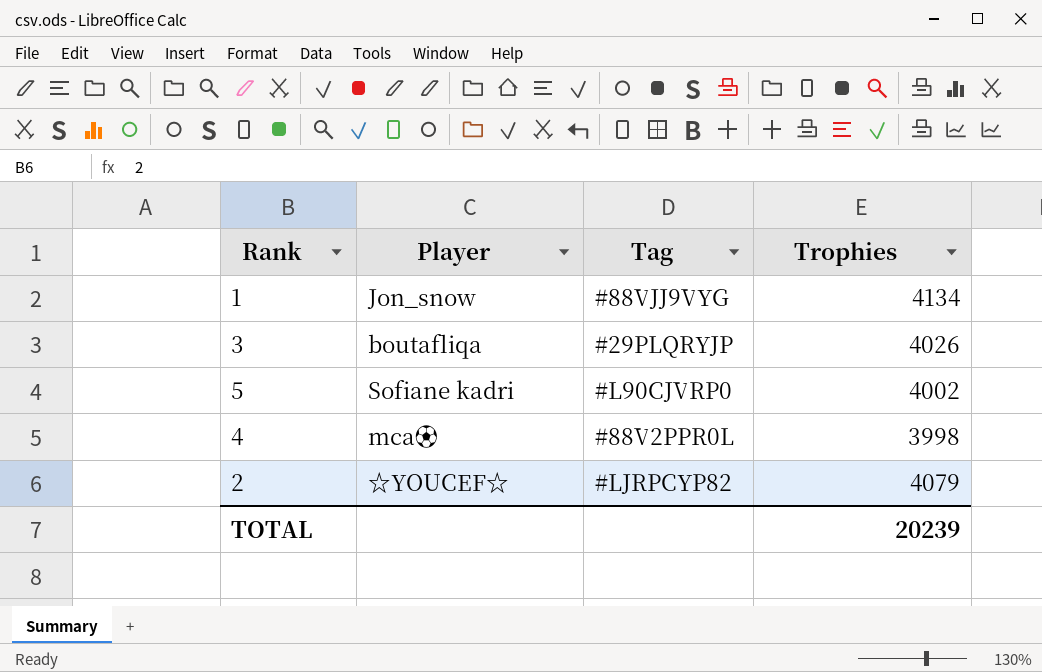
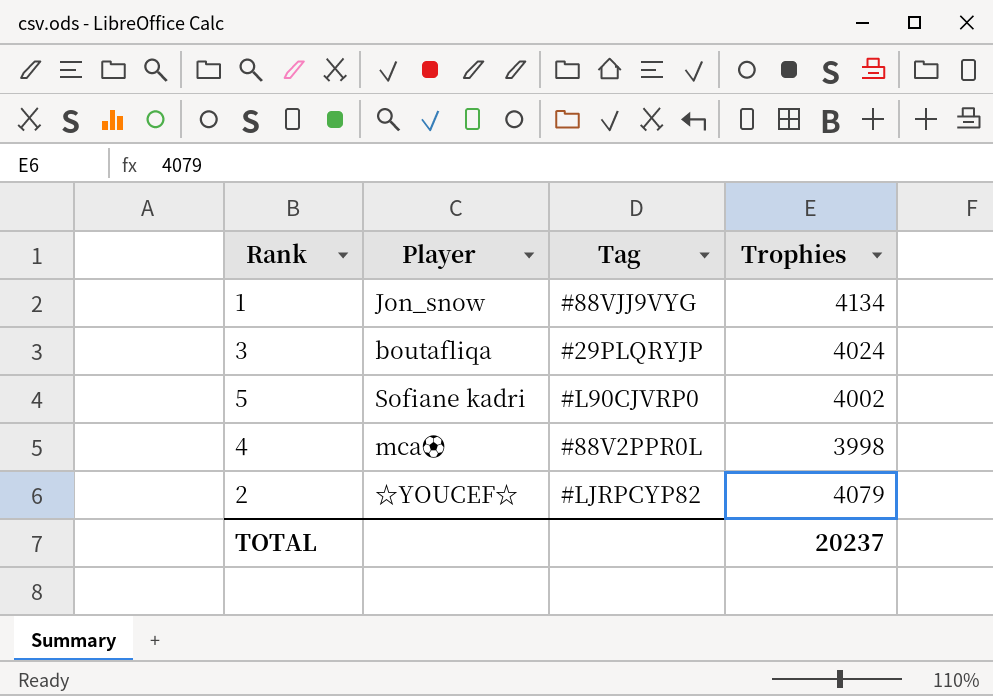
3 | Trophies: 4026 -> 4024
TOTAL | Trophies: 20239 -> 20237

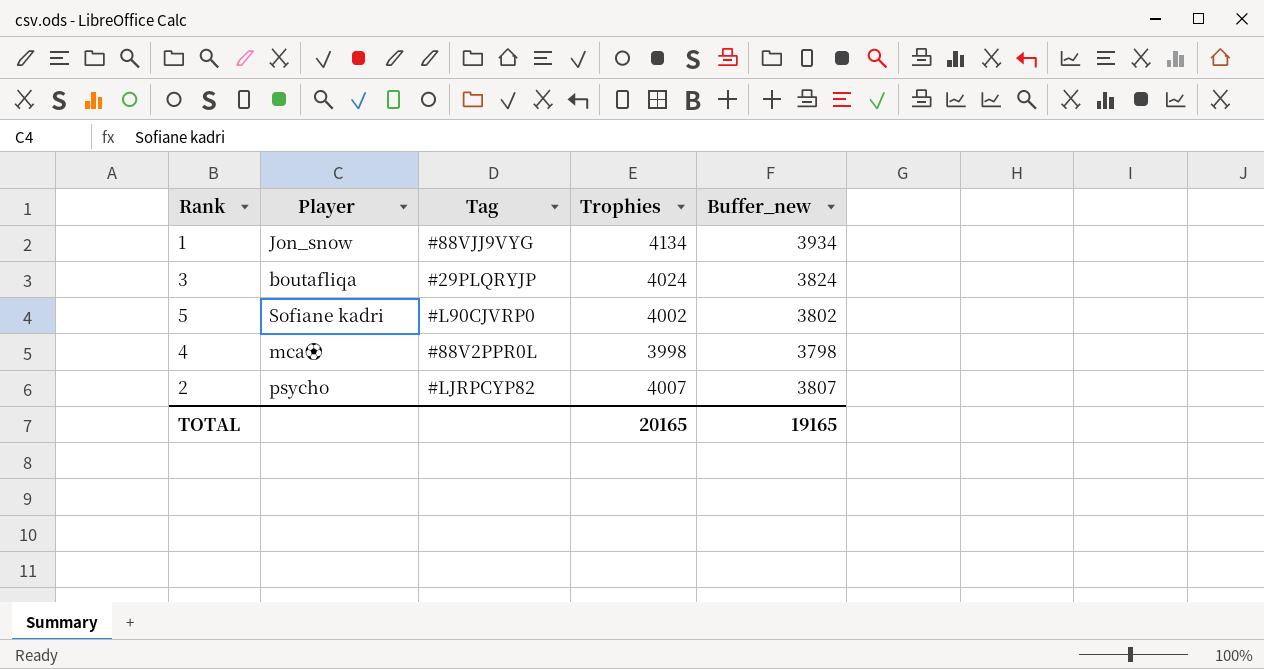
column Buffer_new | formula: none -> [Trophies] - 200
2 | Player: ☆YOUCEF☆ -> psycho
2 | Trophies: 4079 -> 4007
TOTAL | Trophies: 20237 -> 20165

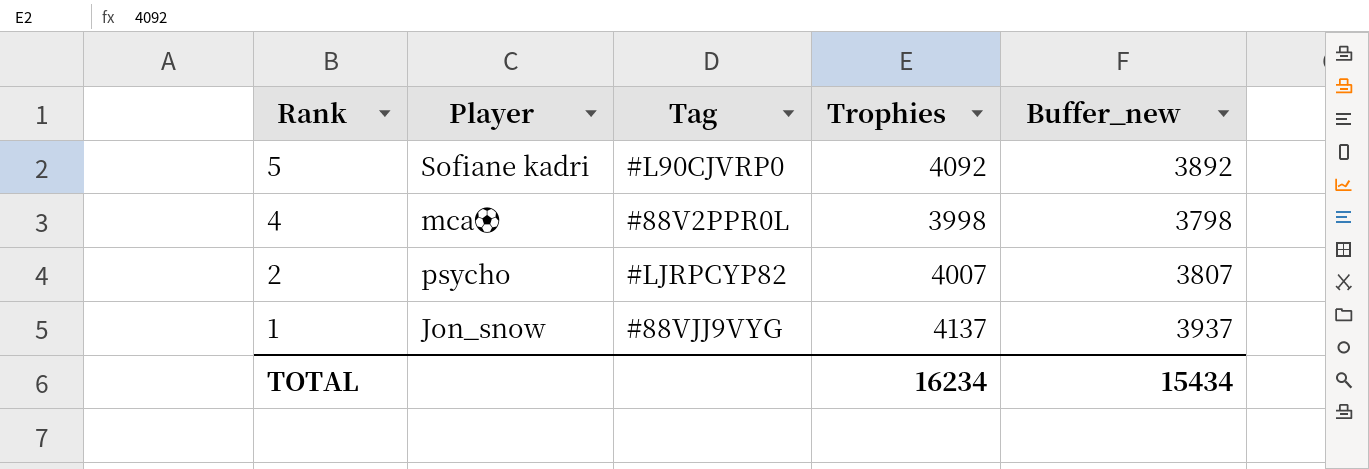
row order: none -> Rank descending
row 3: boutafliqa | #29PLQRYJP | 4024 | 3824 -> none
5 | Trophies: 4002 -> 4092
5 | Buffer_new: 3802 -> 3892
1 | Trophies: 4134 -> 4137
1 | Buffer_new: 3934 -> 3937
TOTAL | Trophies: 20165 -> 16234
TOTAL | Buffer_new: 19165 -> 15434

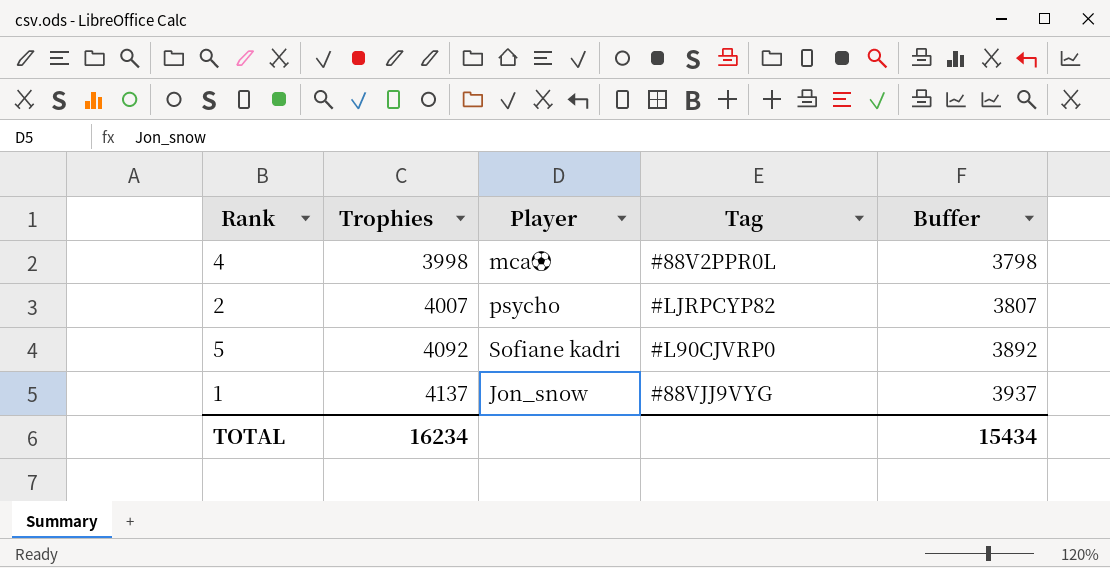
row order: Rank descending -> Trophies ascending
column Trophies | position: 4 -> 2
column name: Buffer_new -> Buffer

